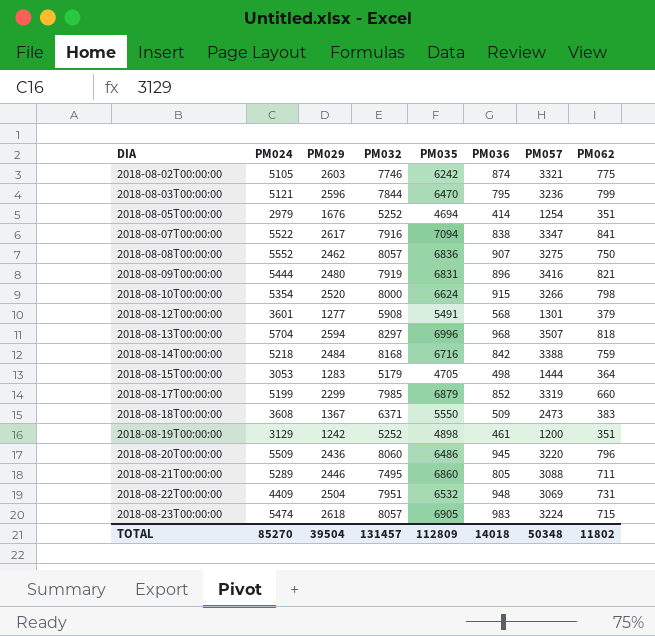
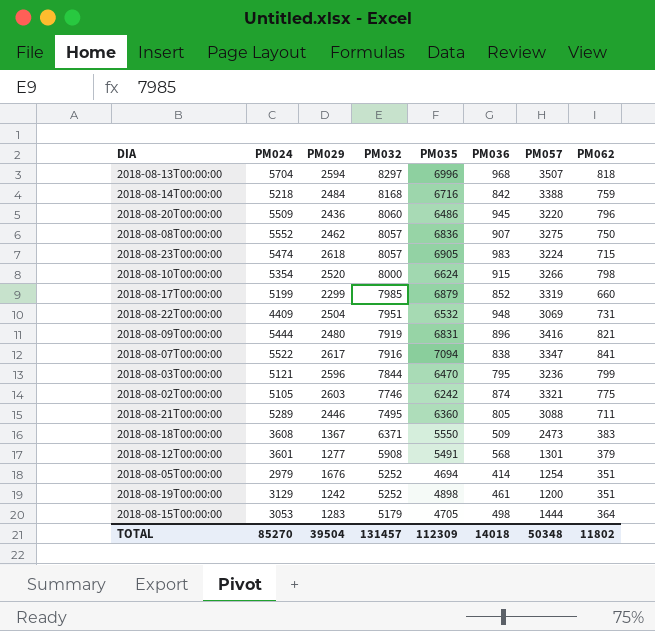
row order: DIA ascending -> PM032 descending
2018-08-21T00:00:00 | PM035: 6860 -> 6360
TOTAL | PM035: 112809 -> 112309

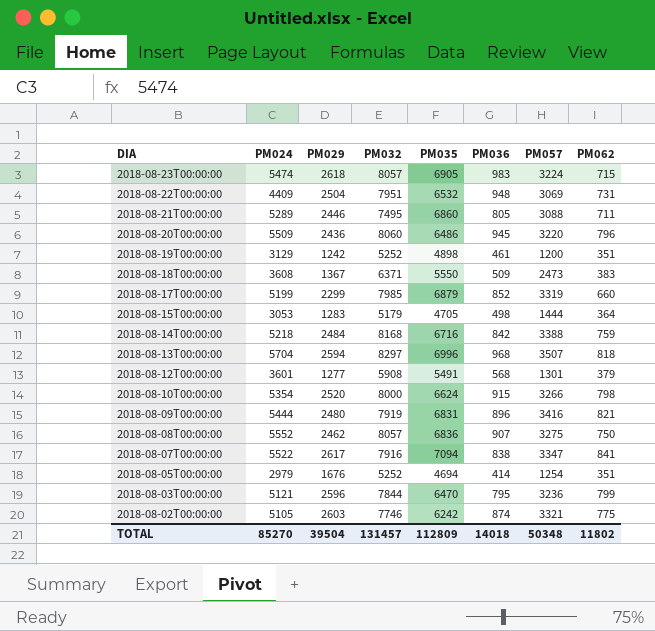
row order: PM032 descending -> DIA descending
2018-08-21T00:00:00 | PM035: 6360 -> 6860
TOTAL | PM035: 112309 -> 112809

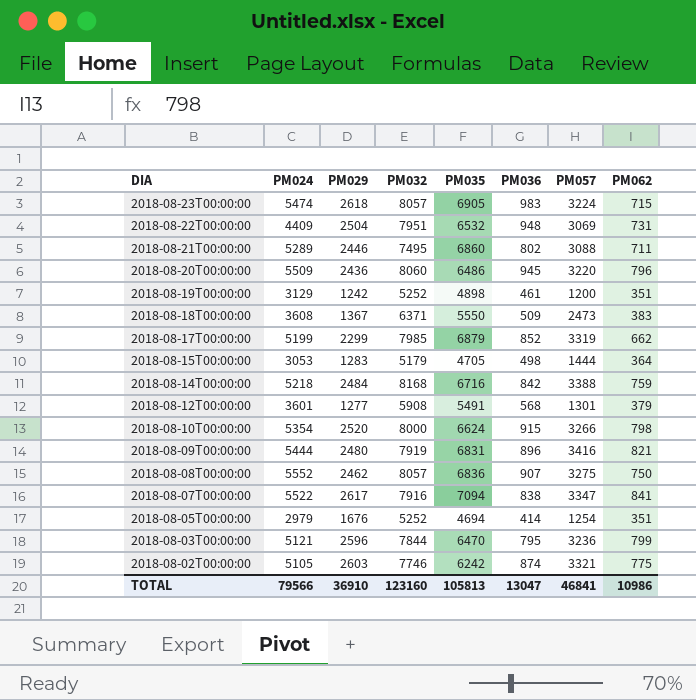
row 2018-08-13T00:00:00: 5704 | 2594 | 8297 | 6996 | 968 | 3507 | 818 -> none
2018-08-21T00:00:00 | PM036: 805 -> 802
2018-08-17T00:00:00 | PM062: 660 -> 662
TOTAL | PM024: 85270 -> 79566
TOTAL | PM029: 39504 -> 36910
TOTAL | PM032: 131457 -> 123160
TOTAL | PM035: 112809 -> 105813
TOTAL | PM036: 14018 -> 13047
TOTAL | PM057: 50348 -> 46841
TOTAL | PM062: 11802 -> 10986

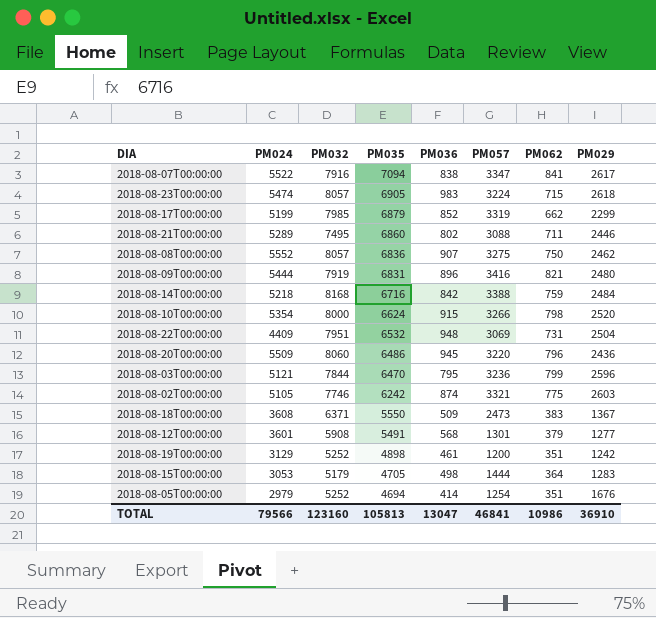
row order: DIA descending -> PM035 descending
column PM029 | position: 3 -> 8

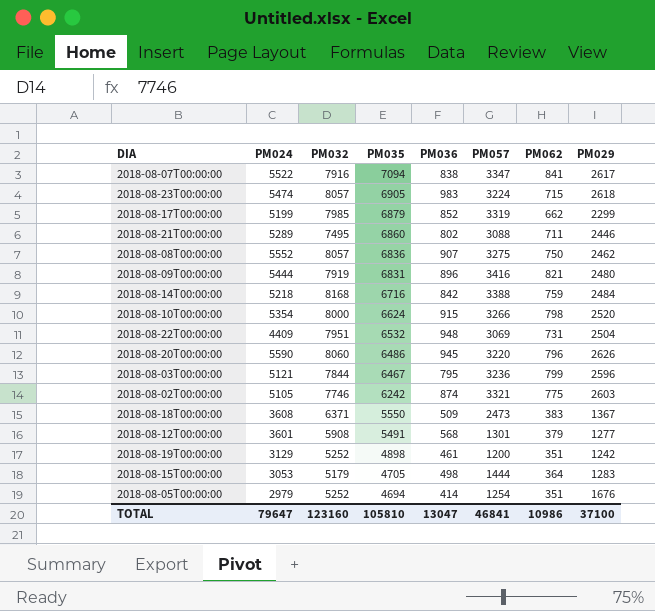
2018-08-20T00:00:00 | PM024: 5509 -> 5590
2018-08-20T00:00:00 | PM029: 2436 -> 2626
2018-08-03T00:00:00 | PM035: 6470 -> 6467
TOTAL | PM024: 79566 -> 79647
TOTAL | PM035: 105813 -> 105810
TOTAL | PM029: 36910 -> 37100

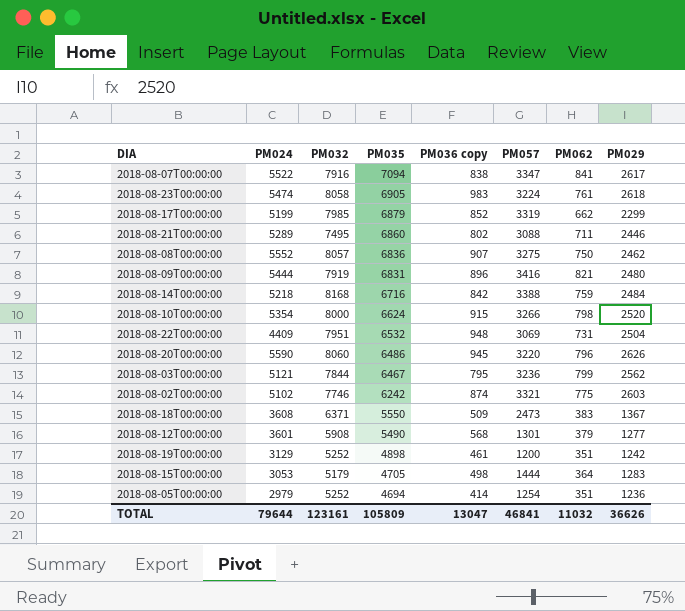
column name: PM036 -> PM036 copy
2018-08-23T00:00:00 | PM032: 8057 -> 8058
2018-08-23T00:00:00 | PM062: 715 -> 761
2018-08-03T00:00:00 | PM029: 2596 -> 2562
2018-08-02T00:00:00 | PM024: 5105 -> 5102
2018-08-12T00:00:00 | PM035: 5491 -> 5490
2018-08-05T00:00:00 | PM029: 1676 -> 1236
TOTAL | PM024: 79647 -> 79644
TOTAL | PM032: 123160 -> 123161
TOTAL | PM035: 105810 -> 105809
TOTAL | PM062: 10986 -> 11032
TOTAL | PM029: 37100 -> 36626

